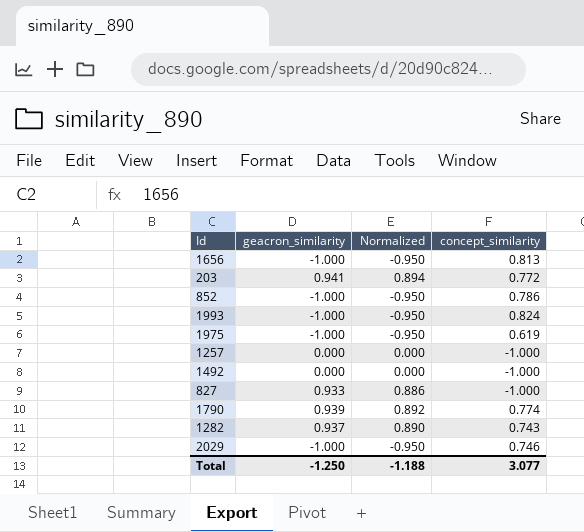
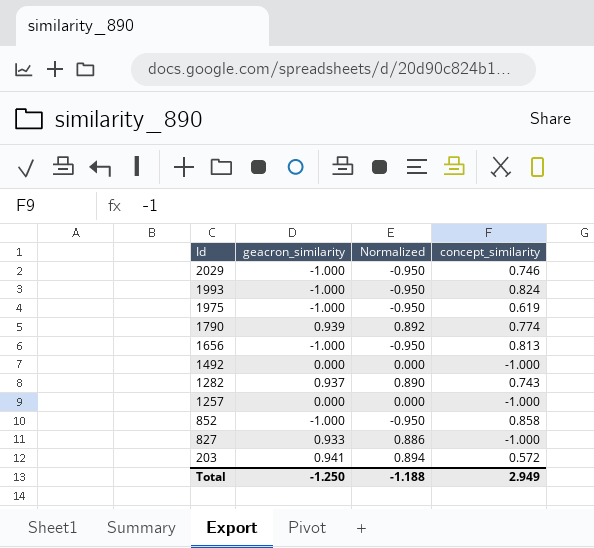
row order: none -> Id descending
852 | concept_similarity: 0.786 -> 0.858
203 | concept_similarity: 0.772 -> 0.572
Total | concept_similarity: 3.077 -> 2.949

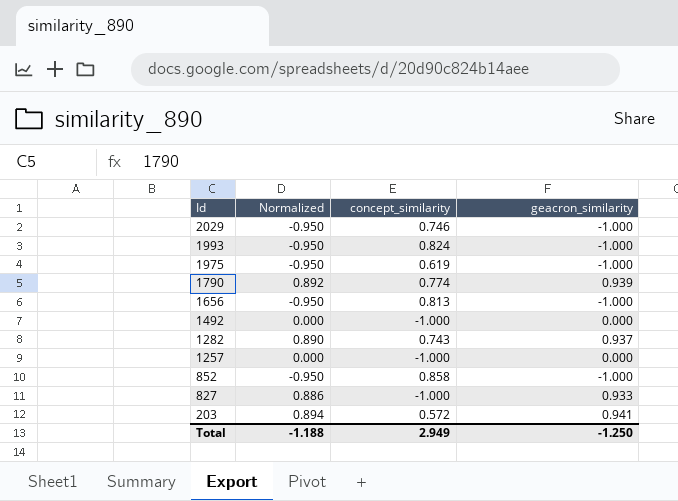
column geacron_similarity | position: 2 -> 4

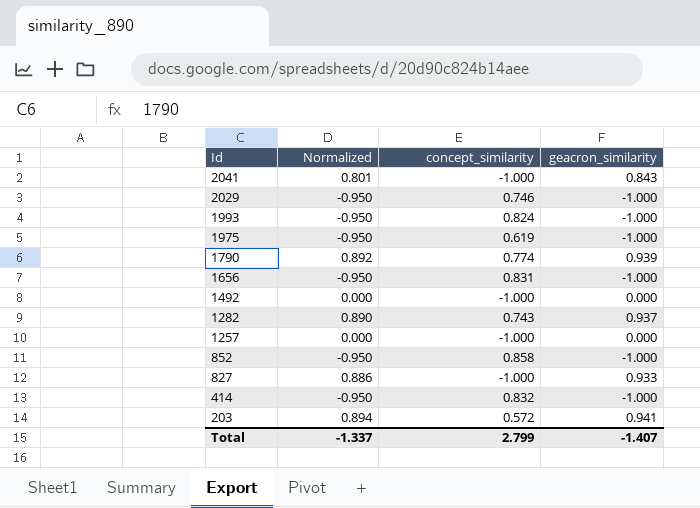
row 2041: none -> 0.801 | -1.000 | 0.843
1656 | concept_similarity: 0.813 -> 0.831
row 414: none -> -0.950 | 0.832 | -1.000
Total | Normalized: -1.188 -> -1.337
Total | concept_similarity: 2.949 -> 2.799
Total | geacron_similarity: -1.250 -> -1.407

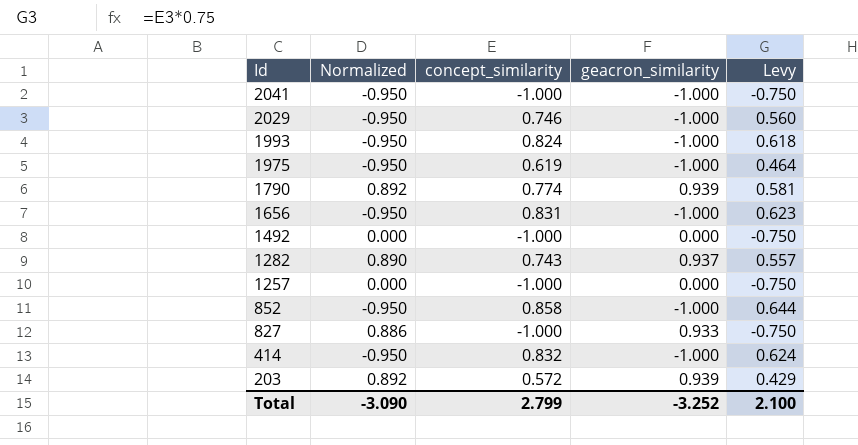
column Levy | formula: none -> [concept_similarity] * 0.75
2041 | Normalized: 0.801 -> -0.950
2041 | geacron_similarity: 0.843 -> -1.000
203 | Normalized: 0.894 -> 0.892
203 | geacron_similarity: 0.941 -> 0.939
Total | Normalized: -1.337 -> -3.090
Total | geacron_similarity: -1.407 -> -3.252

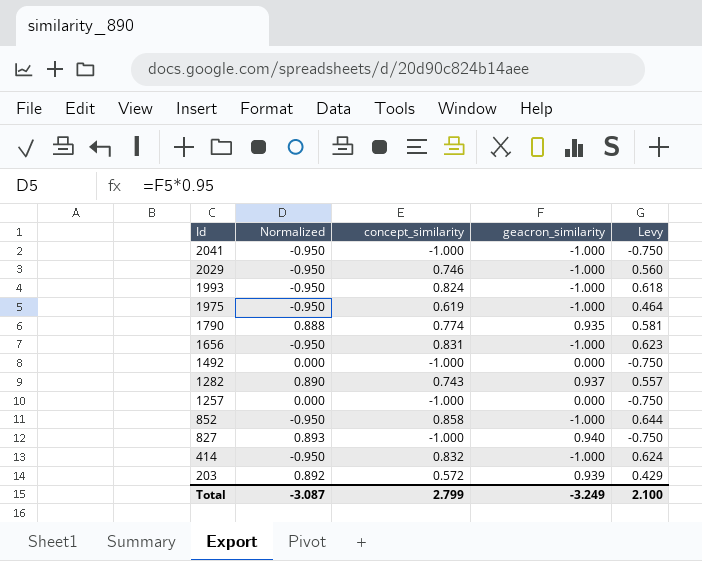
1790 | Normalized: 0.892 -> 0.888
1790 | geacron_similarity: 0.939 -> 0.935
827 | Normalized: 0.886 -> 0.893
827 | geacron_similarity: 0.933 -> 0.940
Total | Normalized: -3.090 -> -3.087
Total | geacron_similarity: -3.252 -> -3.249

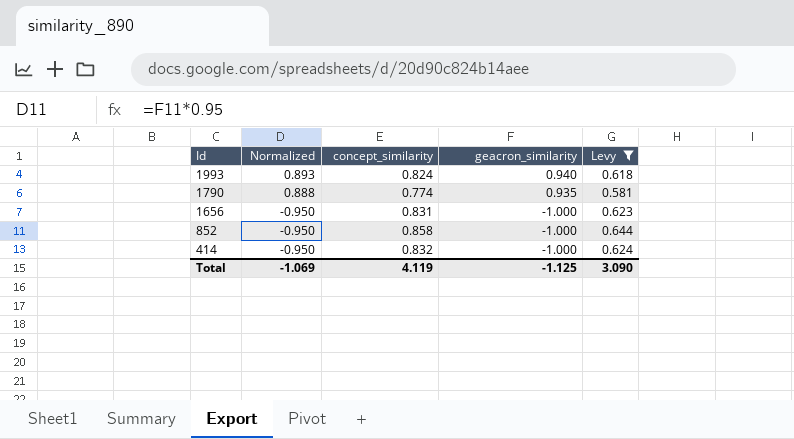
filter: none -> Levy >= 0.581
1993 | Normalized: -0.950 -> 0.893
1993 | geacron_similarity: -1.000 -> 0.940
Total | Normalized: -3.087 -> -1.069
Total | concept_similarity: 2.799 -> 4.119
Total | geacron_similarity: -3.249 -> -1.125
Total | Levy: 2.100 -> 3.090

